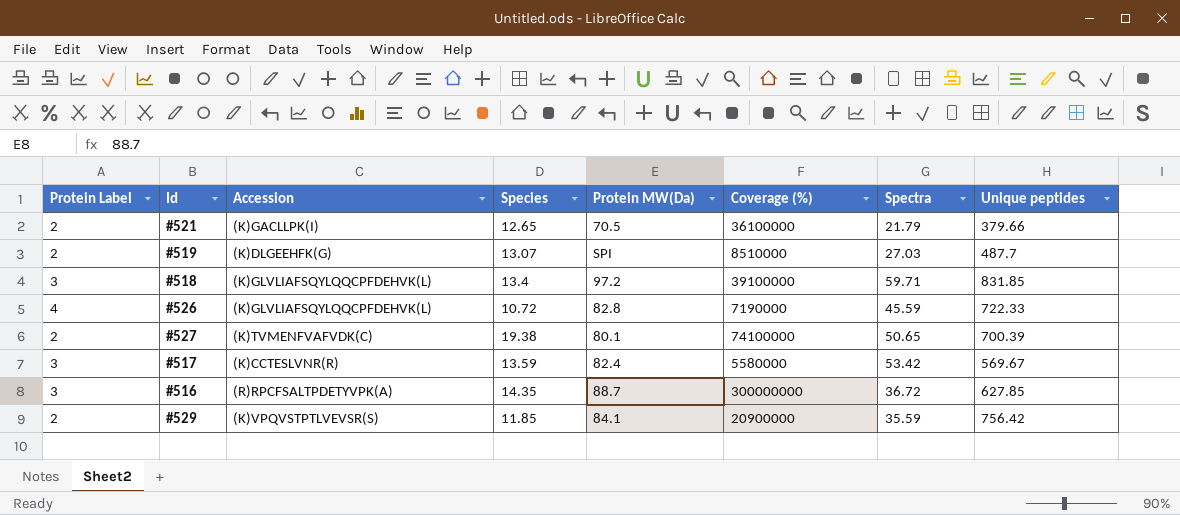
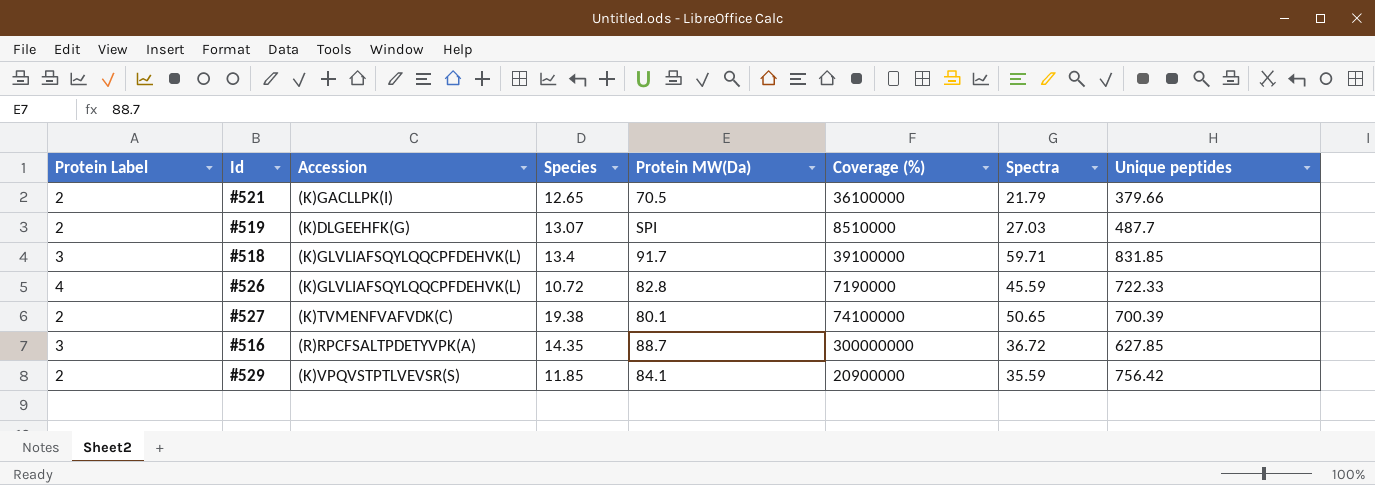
row #517: 3 | (K)CCTESLVNR(R) | 13.59 | 82.4 | 5580000 | 53.42 | 569.67 -> none
#518 | Protein MW(Da): 97.2 -> 91.7

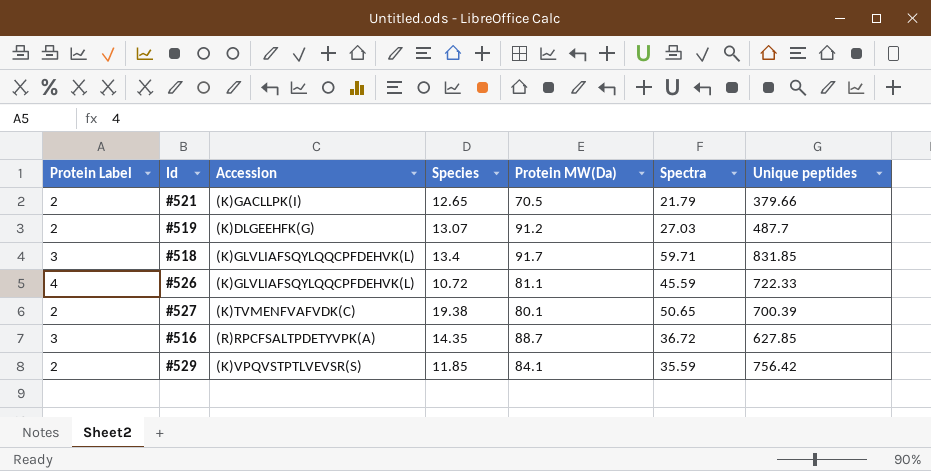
column Coverage (%) | position: 6 -> none
#519 | Protein MW(Da): SPI -> 91.2
#526 | Protein MW(Da): 82.8 -> 81.1

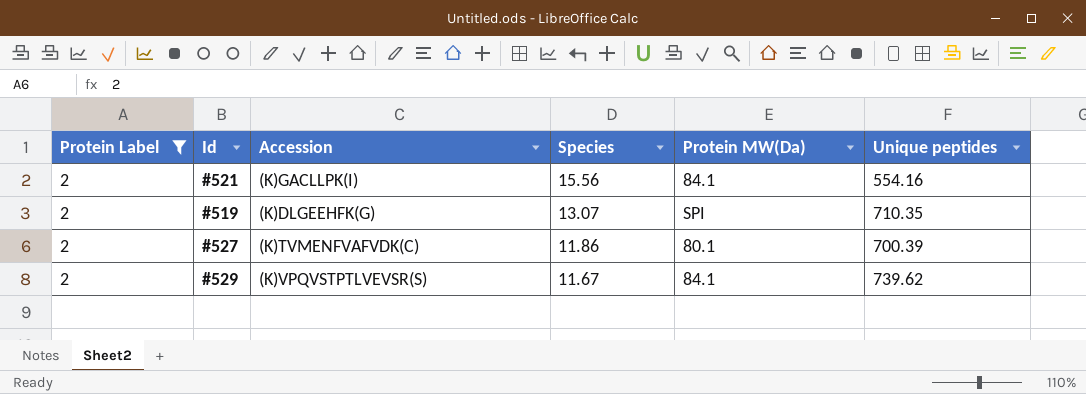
filter: none -> Protein Label = 2
column Spectra | position: 6 -> none
#521 | Species: 12.65 -> 15.56
#521 | Protein MW(Da): 70.5 -> 84.1
#521 | Unique peptides: 379.66 -> 554.16
#519 | Protein MW(Da): 91.2 -> SPI
#519 | Unique peptides: 487.7 -> 710.35
#527 | Species: 19.38 -> 11.86
#529 | Species: 11.85 -> 11.67
#529 | Unique peptides: 756.42 -> 739.62

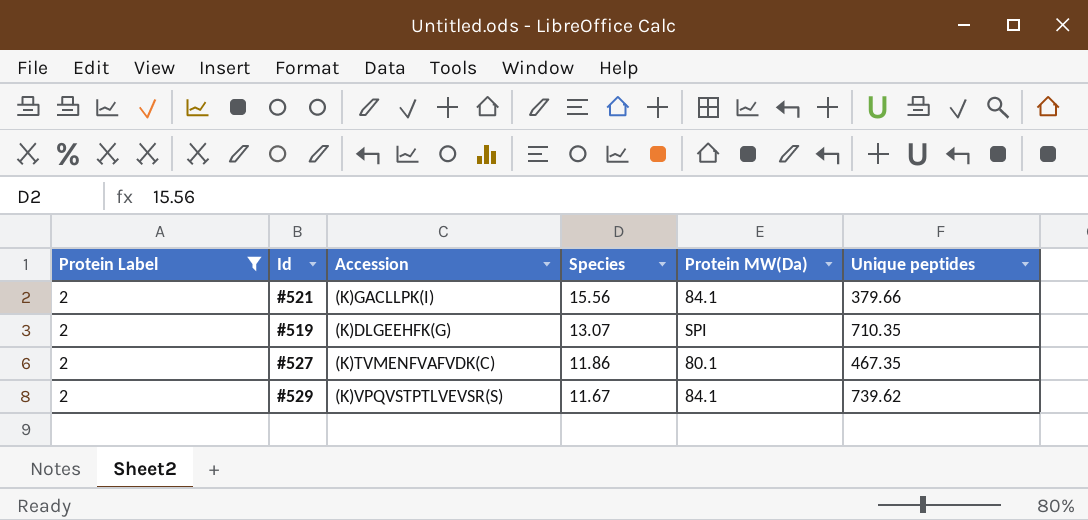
#521 | Unique peptides: 554.16 -> 379.66
#527 | Unique peptides: 700.39 -> 467.35

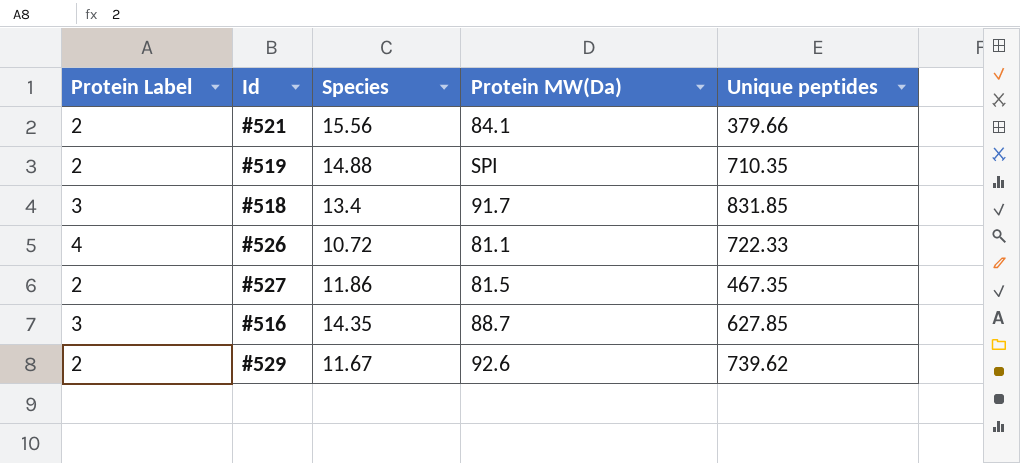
filter: Protein Label = 2 -> none
column Accession | position: 3 -> none
#519 | Species: 13.07 -> 14.88
#527 | Protein MW(Da): 80.1 -> 81.5
#529 | Protein MW(Da): 84.1 -> 92.6

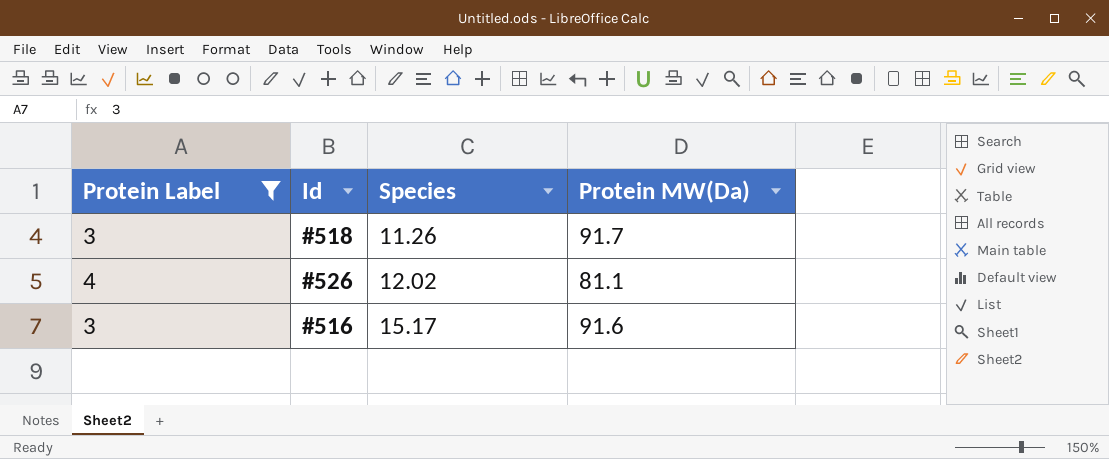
filter: none -> Protein Label != 2
column Unique peptides | position: 5 -> none
#518 | Species: 13.4 -> 11.26
#526 | Species: 10.72 -> 12.02
#516 | Species: 14.35 -> 15.17
#516 | Protein MW(Da): 88.7 -> 91.6

